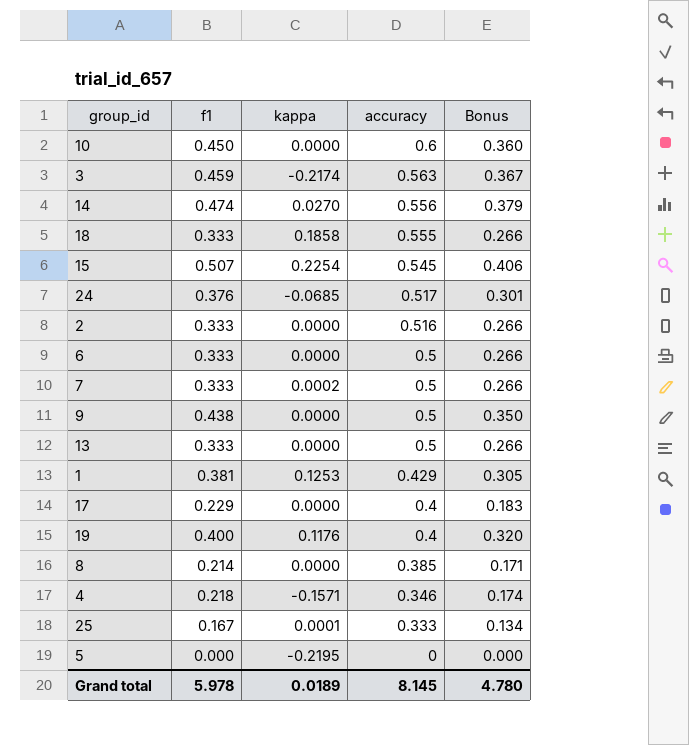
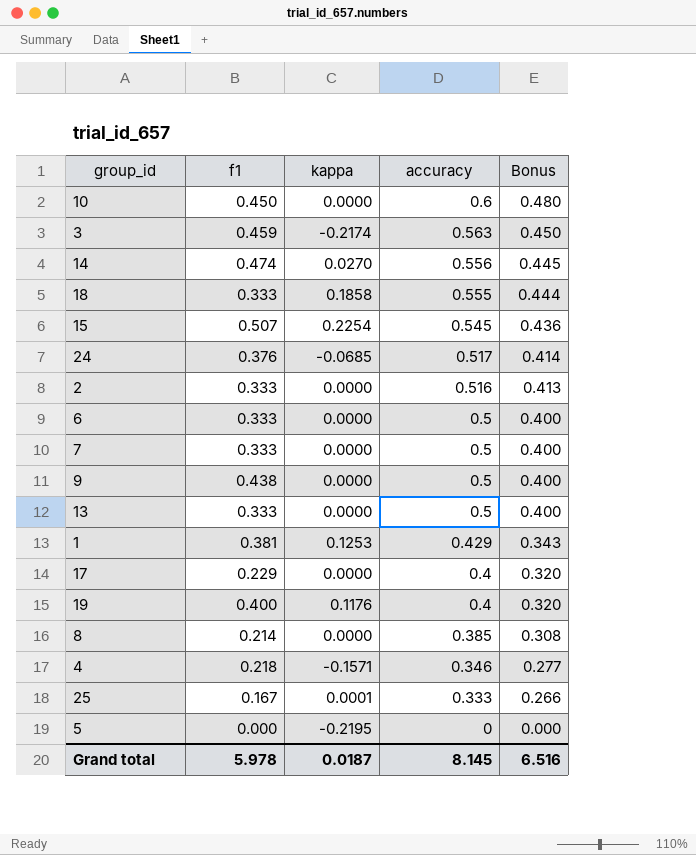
column Bonus | formula: [f1] * 0.8 -> [accuracy] * 0.8
7 | kappa: 0.0002 -> 0.0000
Grand total | kappa: 0.0189 -> 0.0187
Grand total | Bonus: 4.780 -> 6.516

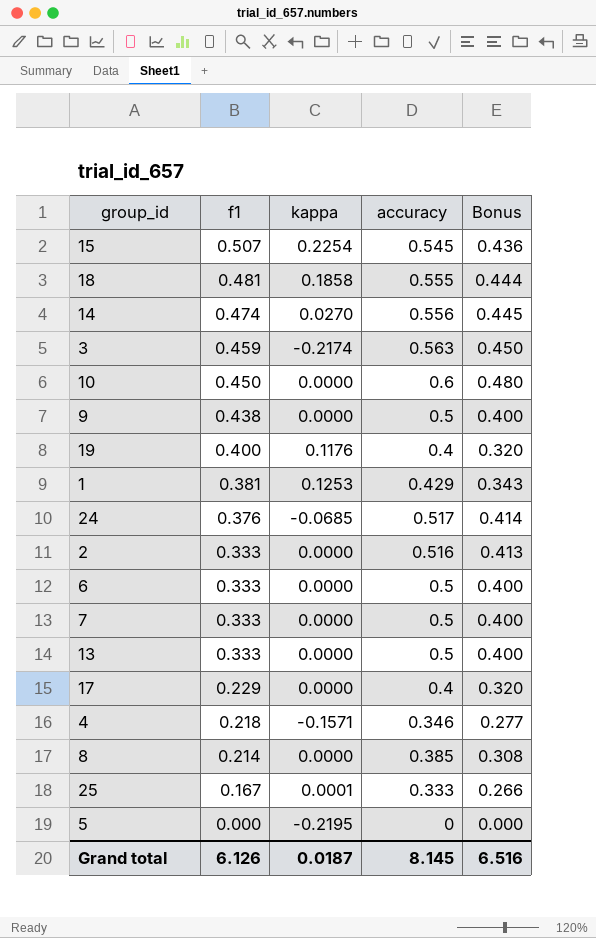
row order: accuracy descending -> f1 descending
18 | f1: 0.333 -> 0.481
Grand total | f1: 5.978 -> 6.126

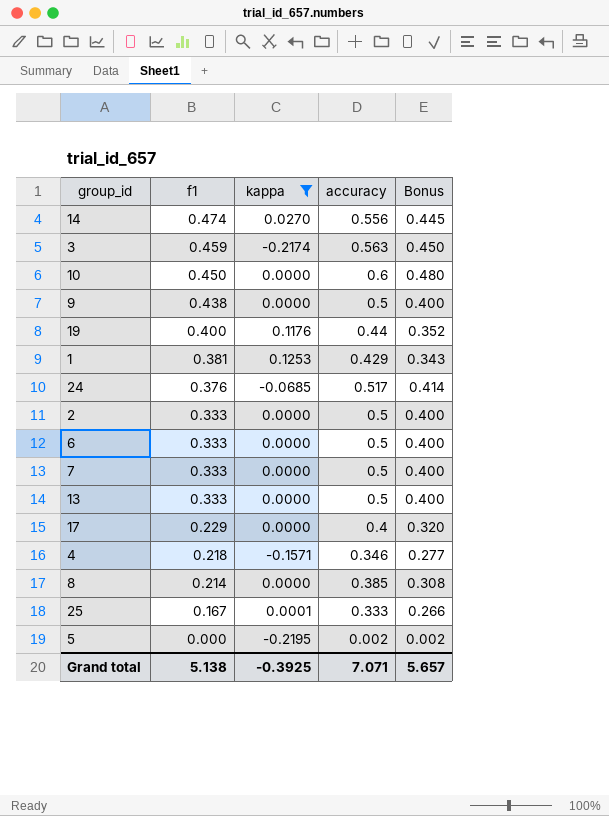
filter: none -> kappa <= 0.1253
19 | accuracy: 0.4 -> 0.44
19 | Bonus: 0.320 -> 0.352
2 | accuracy: 0.516 -> 0.5
2 | Bonus: 0.413 -> 0.400
5 | accuracy: 0 -> 0.002
5 | Bonus: 0.000 -> 0.002
Grand total | f1: 6.126 -> 5.138
Grand total | kappa: 0.0187 -> -0.3925
Grand total | accuracy: 8.145 -> 7.071
Grand total | Bonus: 6.516 -> 5.657

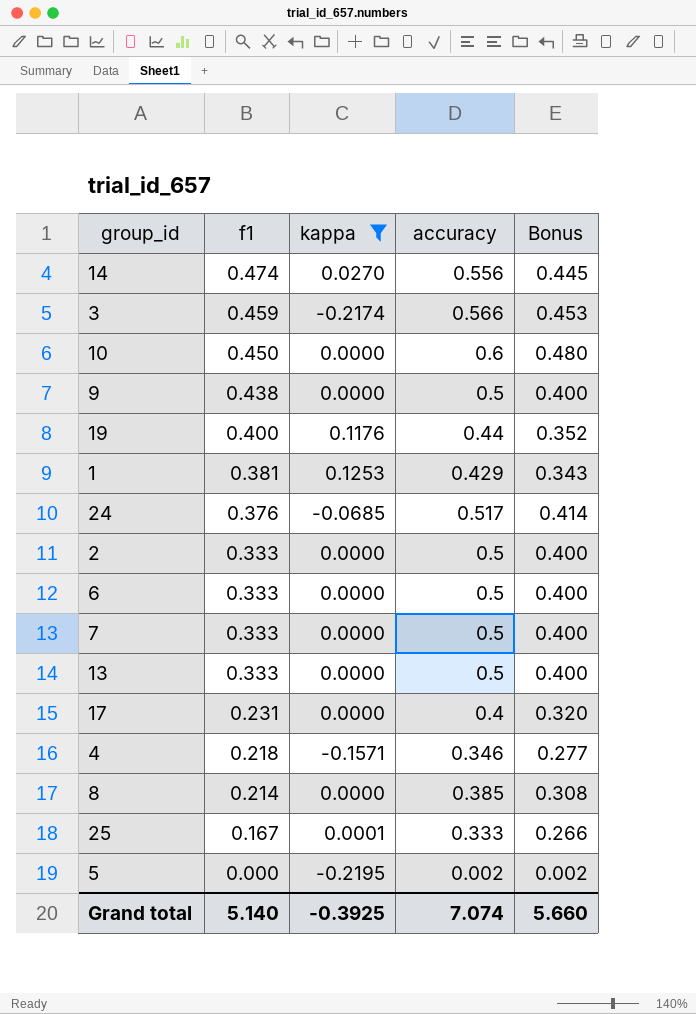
3 | accuracy: 0.563 -> 0.566
3 | Bonus: 0.450 -> 0.453
17 | f1: 0.229 -> 0.231
Grand total | f1: 5.138 -> 5.140
Grand total | accuracy: 7.071 -> 7.074
Grand total | Bonus: 5.657 -> 5.660

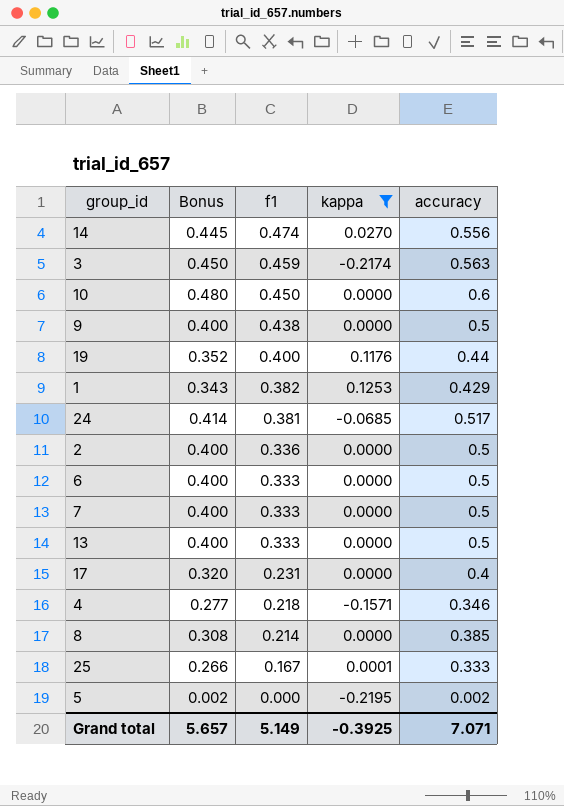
column Bonus | position: 5 -> 2
3 | Bonus: 0.453 -> 0.450
3 | accuracy: 0.566 -> 0.563
1 | f1: 0.381 -> 0.382
24 | f1: 0.376 -> 0.381
2 | f1: 0.333 -> 0.336
Grand total | Bonus: 5.660 -> 5.657
Grand total | f1: 5.140 -> 5.149
Grand total | accuracy: 7.074 -> 7.071

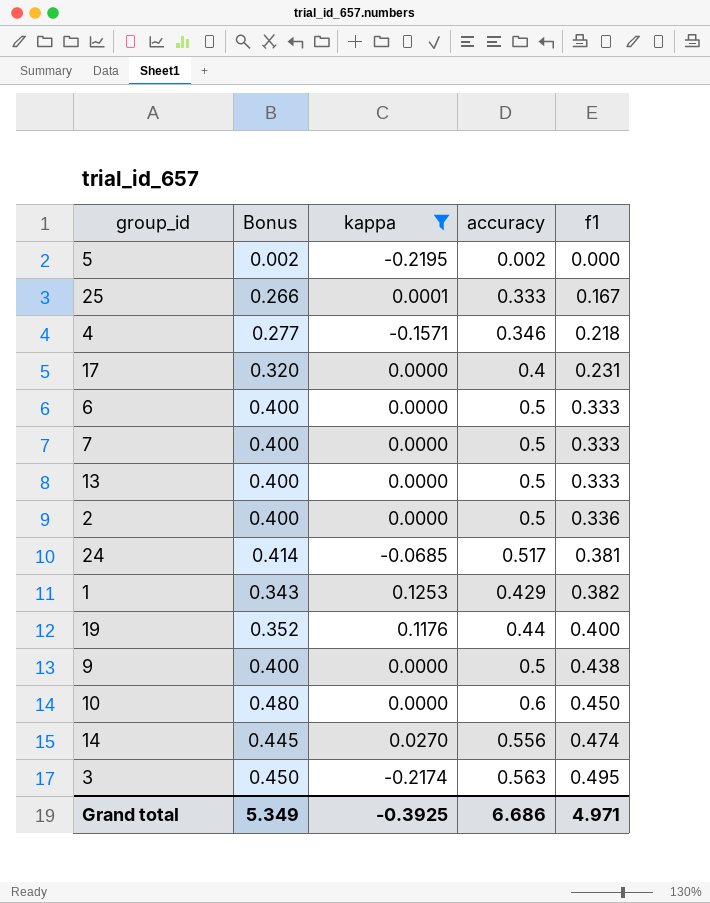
row order: f1 descending -> f1 ascending
column f1 | position: 3 -> 5
row 8: 0.308 | 0.214 | 0.0000 | 0.385 -> none
3 | f1: 0.459 -> 0.495
Grand total | Bonus: 5.657 -> 5.349
Grand total | accuracy: 7.071 -> 6.686
Grand total | f1: 5.149 -> 4.971

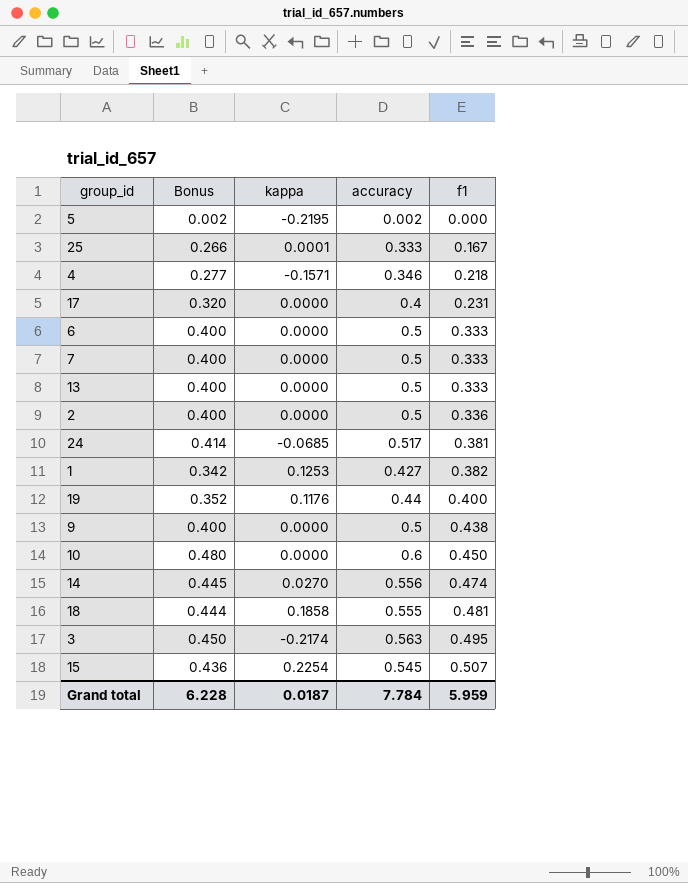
filter: kappa <= 0.1253 -> none
1 | Bonus: 0.343 -> 0.342
1 | accuracy: 0.429 -> 0.427
Grand total | Bonus: 5.349 -> 6.228
Grand total | kappa: -0.3925 -> 0.0187
Grand total | accuracy: 6.686 -> 7.784
Grand total | f1: 4.971 -> 5.959

